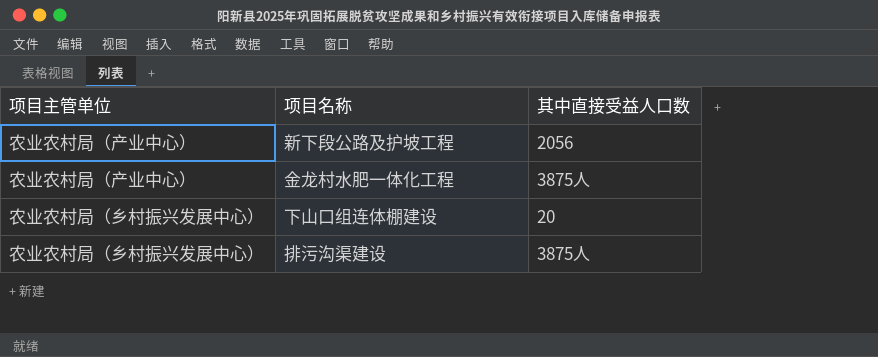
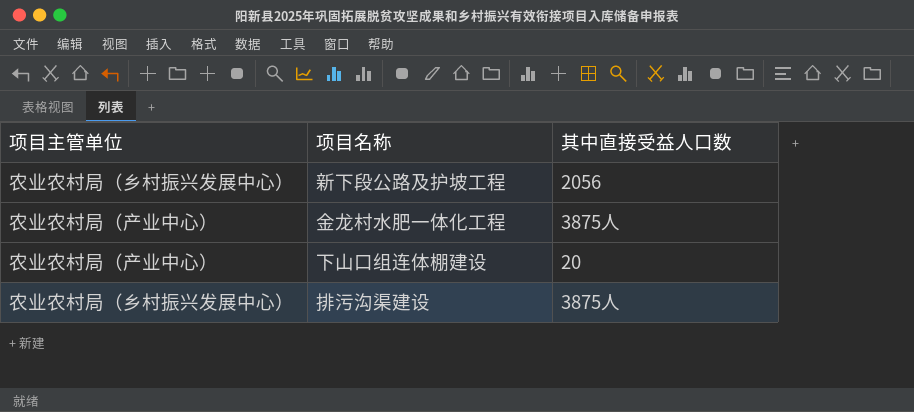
新下段公路及护坡工程 | 项目主管单位: 农业农村局（产业中心） -> 农业农村局（乡村振兴发展中心）
下山口组连体棚建设 | 项目主管单位: 农业农村局（乡村振兴发展中心） -> 农业农村局（产业中心）

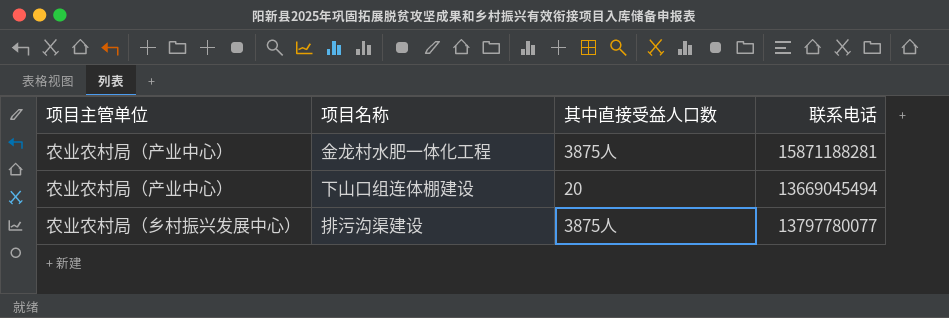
column 联系电话 | position: none -> 4
row 新下段公路及护坡工程: 农业农村局（乡村振兴发展中心） | 2056 -> none

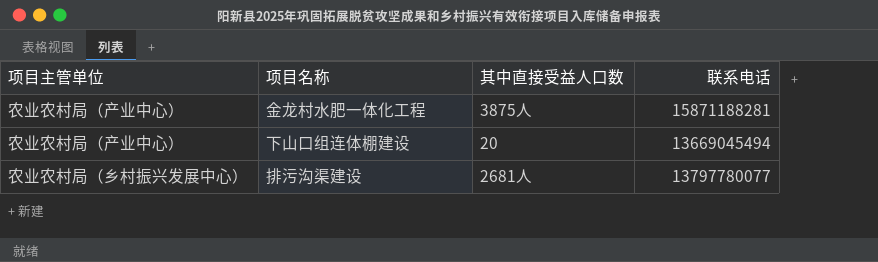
排污沟渠建设 | 其中直接受益人口数: 3875人 -> 2681人

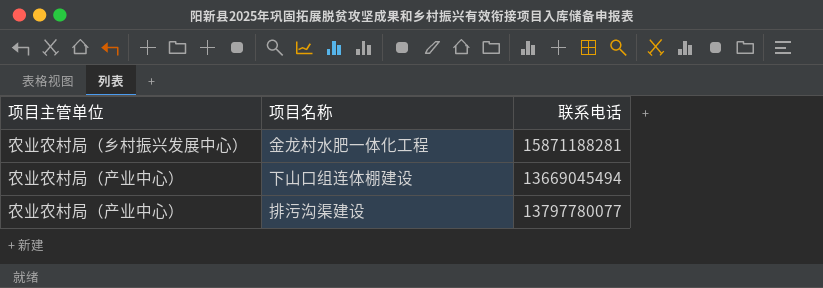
column 其中直接受益人口数 | position: 3 -> none
金龙村水肥一体化工程 | 项目主管单位: 农业农村局（产业中心） -> 农业农村局（乡村振兴发展中心）
排污沟渠建设 | 项目主管单位: 农业农村局（乡村振兴发展中心） -> 农业农村局（产业中心）

